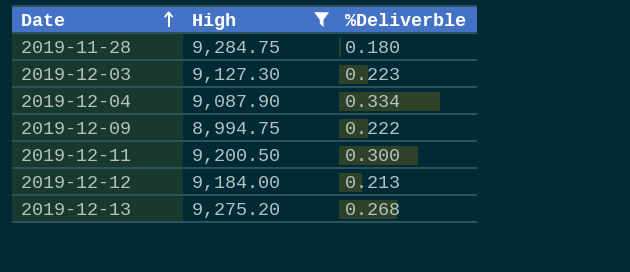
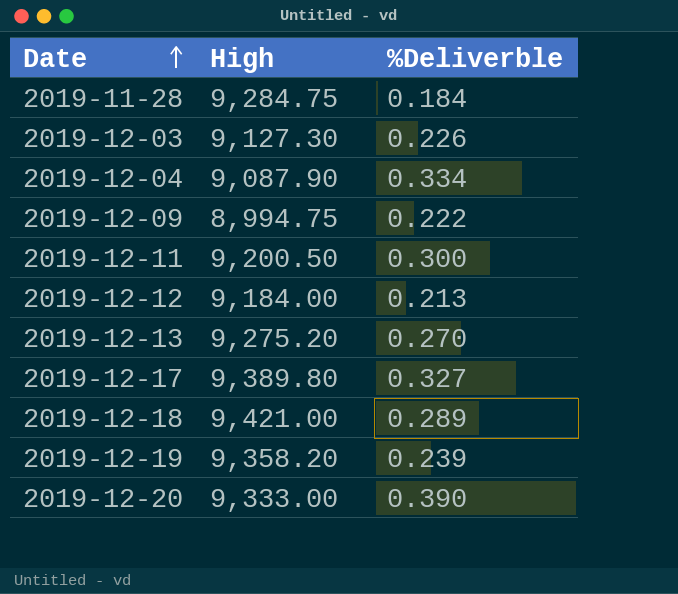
filter: High <= 9,284.75 -> none
2019-11-28 | %Deliverble: 0.180 -> 0.184
2019-12-03 | %Deliverble: 0.223 -> 0.226
2019-12-13 | %Deliverble: 0.268 -> 0.270

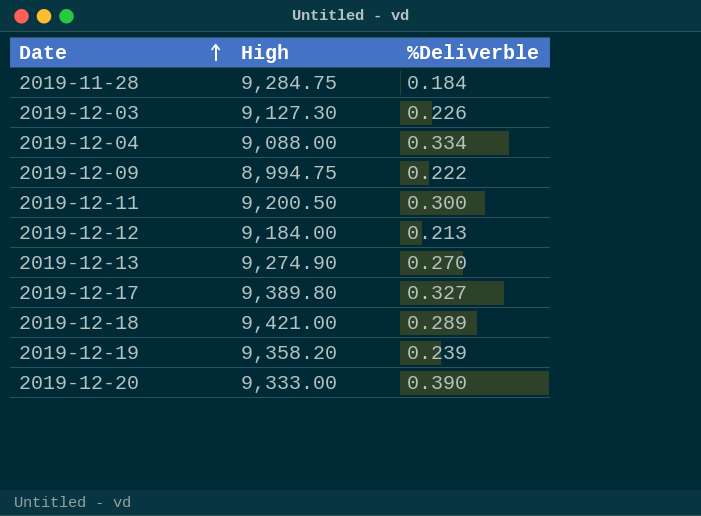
2019-12-04 | High: 9,087.90 -> 9,088.00
2019-12-13 | High: 9,275.20 -> 9,274.90

